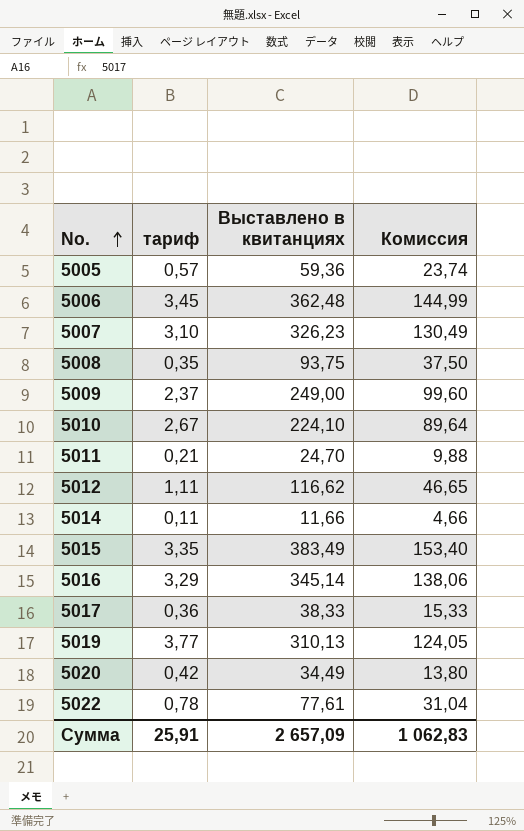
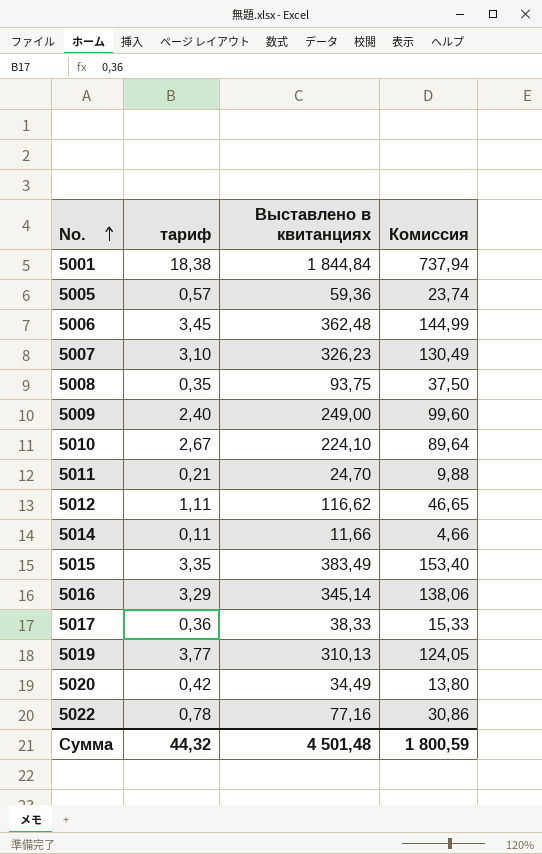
row 5001: none -> 18,38 | 1 844,84 | 737,94
5009 | тариф: 2,37 -> 2,40
5022 | Выставлено в квитанциях: 77,61 -> 77,16
5022 | Комиссия: 31,04 -> 30,86
Сумма | тариф: 25,91 -> 44,32
Сумма | Выставлено в квитанциях: 2 657,09 -> 4 501,48
Сумма | Комиссия: 1 062,83 -> 1 800,59

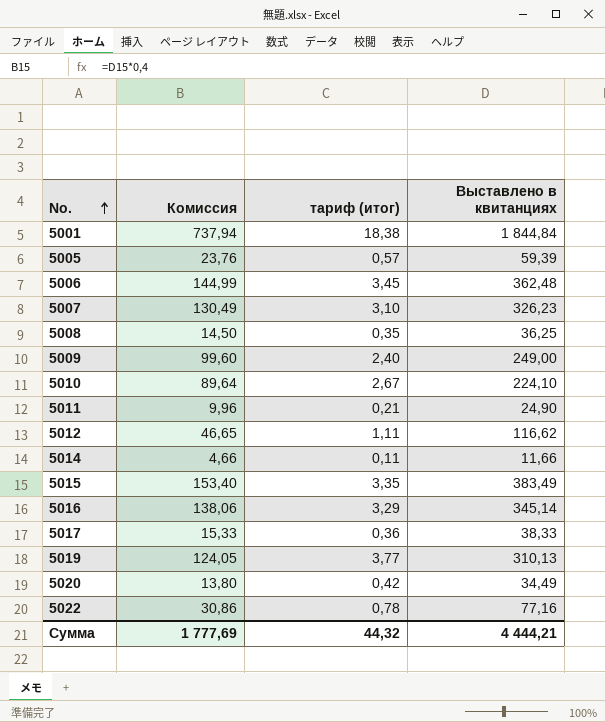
column Комиссия | position: 4 -> 2
column name: тариф -> тариф (итог)
5005 | Комиссия: 23,74 -> 23,76
5005 | Выставлено в квитанциях: 59,36 -> 59,39
5008 | Комиссия: 37,50 -> 14,50
5008 | Выставлено в квитанциях: 93,75 -> 36,25
5011 | Комиссия: 9,88 -> 9,96
5011 | Выставлено в квитанциях: 24,70 -> 24,90
Сумма | Комиссия: 1 800,59 -> 1 777,69
Сумма | Выставлено в квитанциях: 4 501,48 -> 4 444,21

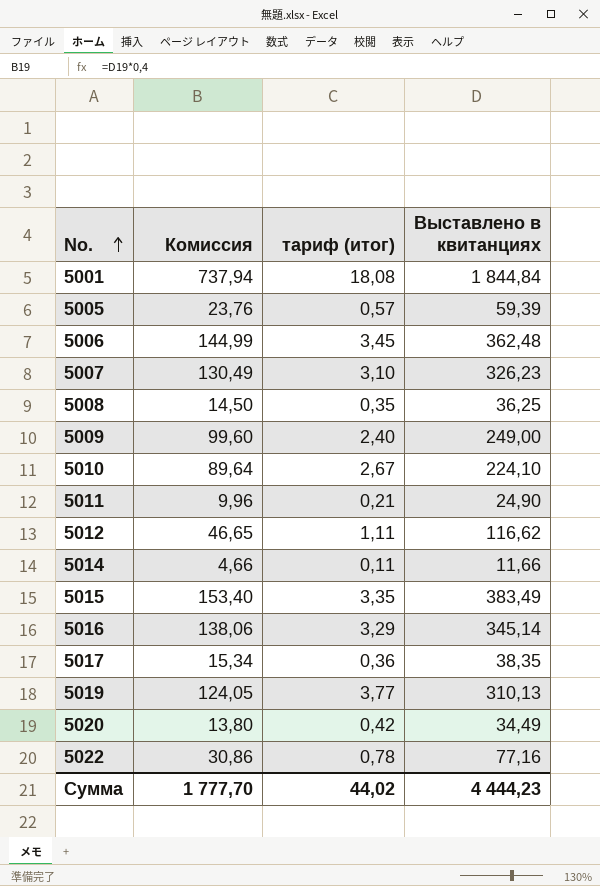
5001 | тариф (итог): 18,38 -> 18,08
5017 | Комиссия: 15,33 -> 15,34
5017 | Выставлено в квитанциях: 38,33 -> 38,35
Сумма | Комиссия: 1 777,69 -> 1 777,70
Сумма | тариф (итог): 44,32 -> 44,02
Сумма | Выставлено в квитанциях: 4 444,21 -> 4 444,23

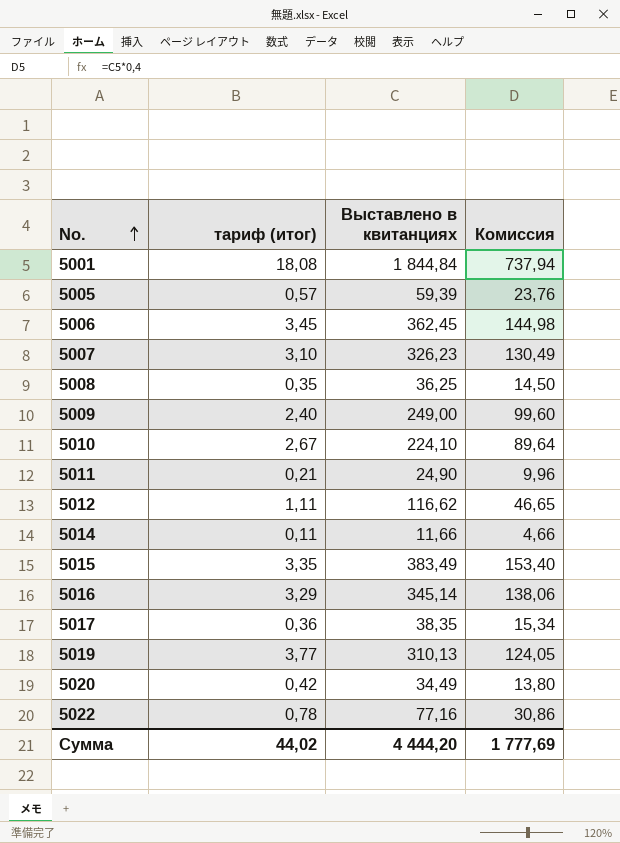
column Комиссия | position: 2 -> 4
5006 | Выставлено в квитанциях: 362,48 -> 362,45
5006 | Комиссия: 144,99 -> 144,98
Сумма | Выставлено в квитанциях: 4 444,23 -> 4 444,20
Сумма | Комиссия: 1 777,70 -> 1 777,69

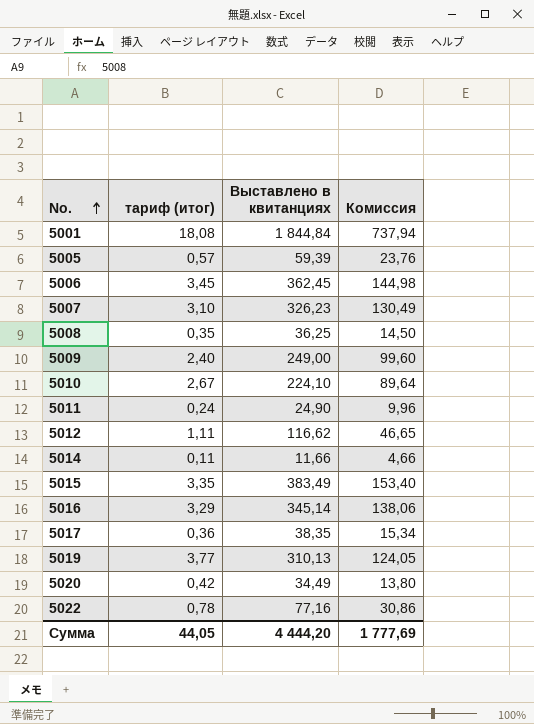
5011 | тариф (итог): 0,21 -> 0,24
Сумма | тариф (итог): 44,02 -> 44,05

